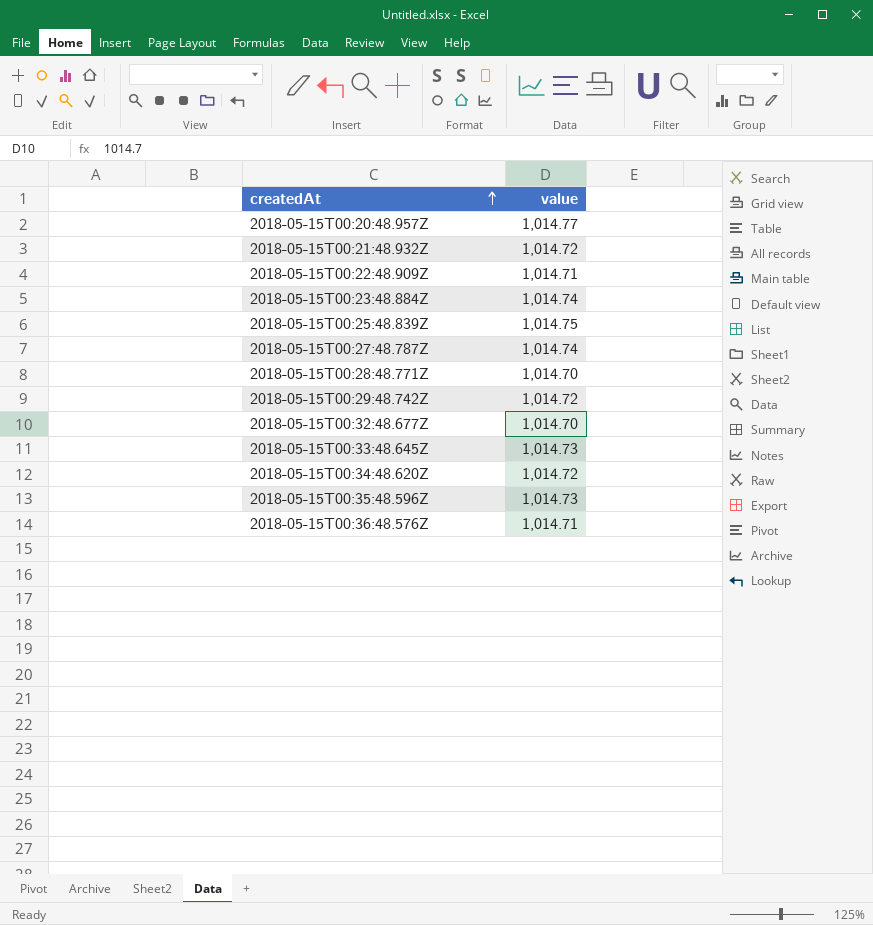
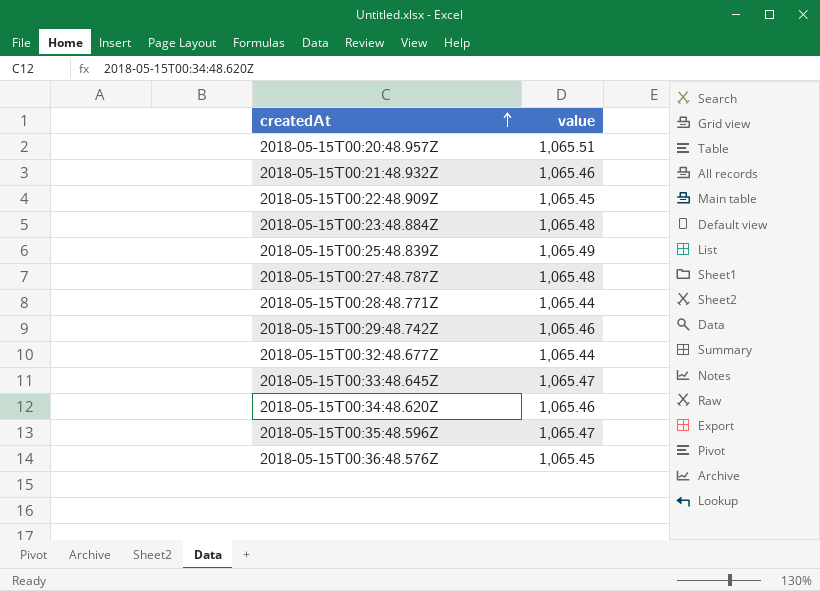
2018-05-15T00:20:48.957Z | value: 1,014.77 -> 1,065.51
2018-05-15T00:21:48.932Z | value: 1,014.72 -> 1,065.46
2018-05-15T00:22:48.909Z | value: 1,014.71 -> 1,065.45
2018-05-15T00:23:48.884Z | value: 1,014.74 -> 1,065.48
2018-05-15T00:25:48.839Z | value: 1,014.75 -> 1,065.49
2018-05-15T00:27:48.787Z | value: 1,014.74 -> 1,065.48
2018-05-15T00:28:48.771Z | value: 1,014.70 -> 1,065.44
2018-05-15T00:29:48.742Z | value: 1,014.72 -> 1,065.46
2018-05-15T00:32:48.677Z | value: 1,014.70 -> 1,065.44
2018-05-15T00:33:48.645Z | value: 1,014.73 -> 1,065.47
2018-05-15T00:34:48.620Z | value: 1,014.72 -> 1,065.46
2018-05-15T00:35:48.596Z | value: 1,014.73 -> 1,065.47
2018-05-15T00:36:48.576Z | value: 1,014.71 -> 1,065.45

